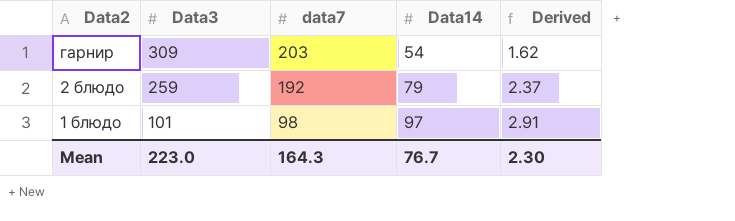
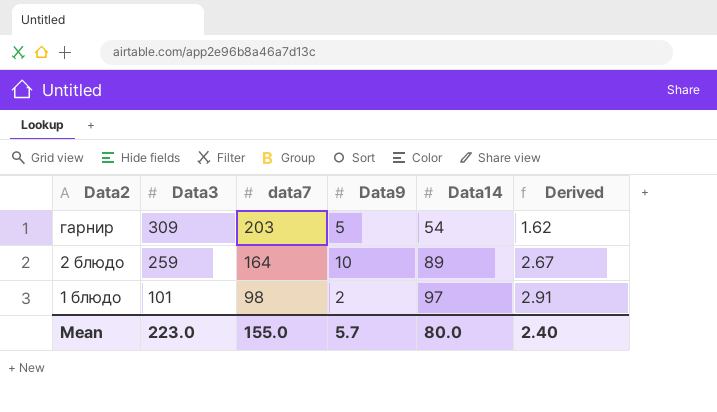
column Data9 | position: none -> 4
2 блюдо | data7: 192 -> 164
2 блюдо | Data14: 79 -> 89
2 блюдо | Derived: 2.37 -> 2.67
Mean | data7: 164.3 -> 155.0
Mean | Data14: 76.7 -> 80.0
Mean | Derived: 2.30 -> 2.40

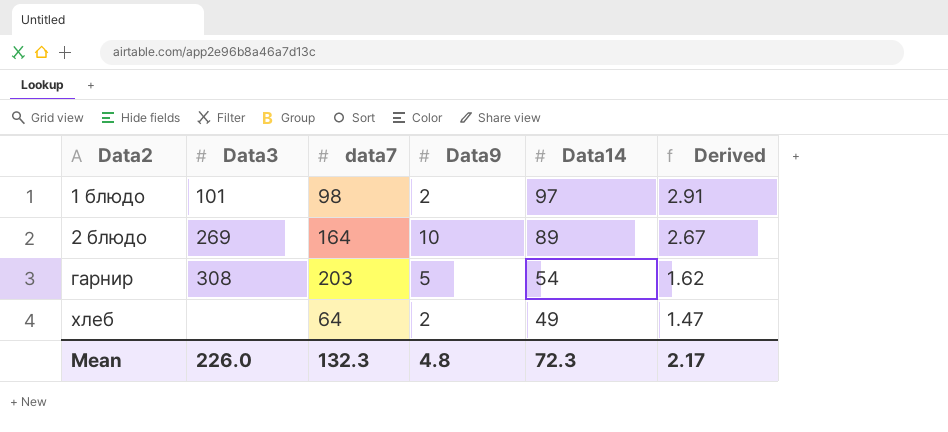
row order: Data2 descending -> Data2 ascending
2 блюдо | Data3: 259 -> 269
гарнир | Data3: 309 -> 308
row хлеб: none -> none | 64 | 2 | 49 | 1.47
Mean | Data3: 223.0 -> 226.0
Mean | data7: 155.0 -> 132.3
Mean | Data9: 5.7 -> 4.8
Mean | Data14: 80.0 -> 72.3
Mean | Derived: 2.40 -> 2.17

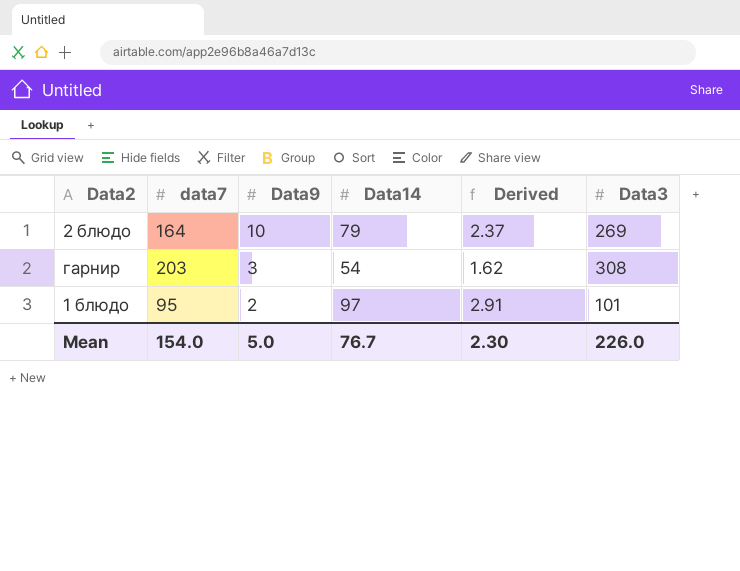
row order: Data2 ascending -> Data9 descending
column Data3 | position: 2 -> 6
row хлеб: none | 64 | 2 | 49 | 1.47 -> none
2 блюдо | Data14: 89 -> 79
2 блюдо | Derived: 2.67 -> 2.37
гарнир | Data9: 5 -> 3
1 блюдо | data7: 98 -> 95
Mean | data7: 132.3 -> 154.0
Mean | Data9: 4.8 -> 5.0
Mean | Data14: 72.3 -> 76.7
Mean | Derived: 2.17 -> 2.30

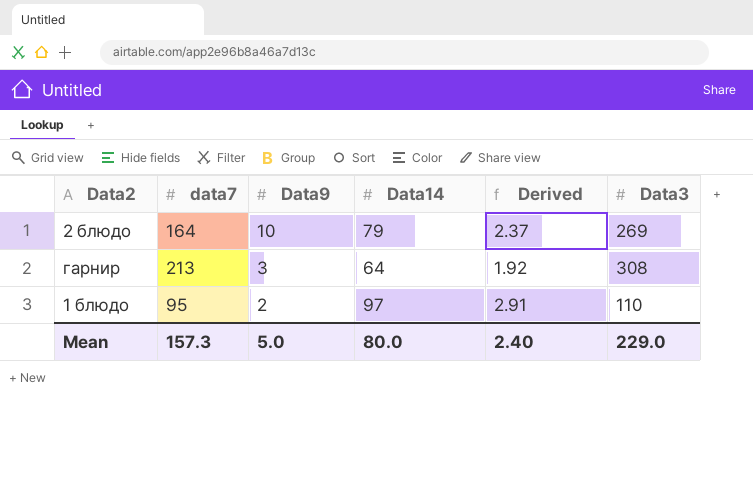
гарнир | data7: 203 -> 213
гарнир | Data14: 54 -> 64
гарнир | Derived: 1.62 -> 1.92
1 блюдо | Data3: 101 -> 110
Mean | data7: 154.0 -> 157.3
Mean | Data14: 76.7 -> 80.0
Mean | Derived: 2.30 -> 2.40
Mean | Data3: 226.0 -> 229.0

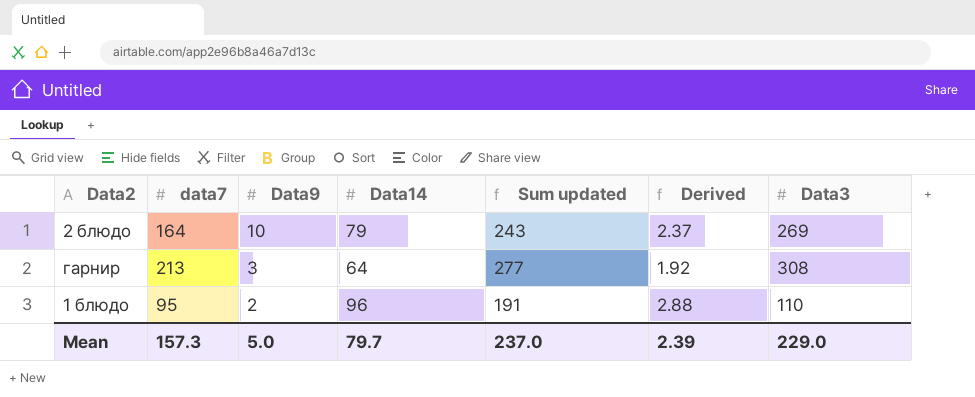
column Sum updated | formula: none -> [data7] + [Data14]
1 блюдо | Data14: 97 -> 96
1 блюдо | Derived: 2.91 -> 2.88
Mean | Data14: 80.0 -> 79.7
Mean | Derived: 2.40 -> 2.39

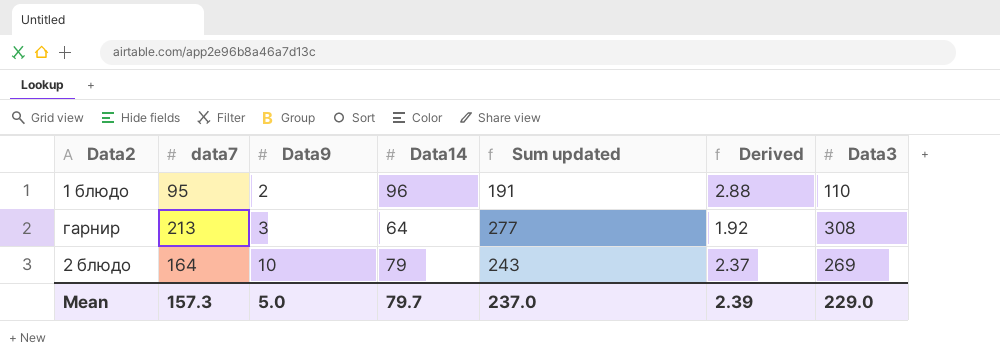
row order: Data9 descending -> Data9 ascending

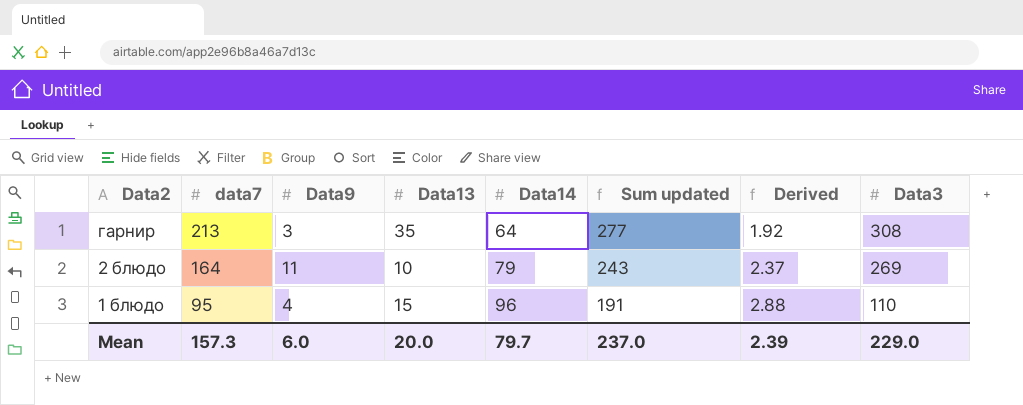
row order: Data9 ascending -> Data2 descending
column Data13 | position: none -> 4
2 блюдо | Data9: 10 -> 11
1 блюдо | Data9: 2 -> 4
Mean | Data9: 5.0 -> 6.0

